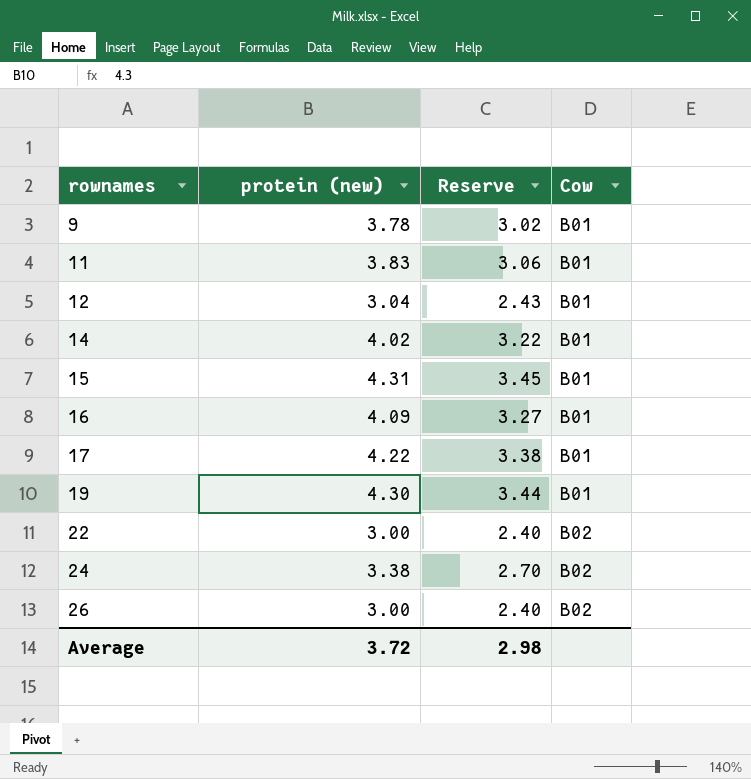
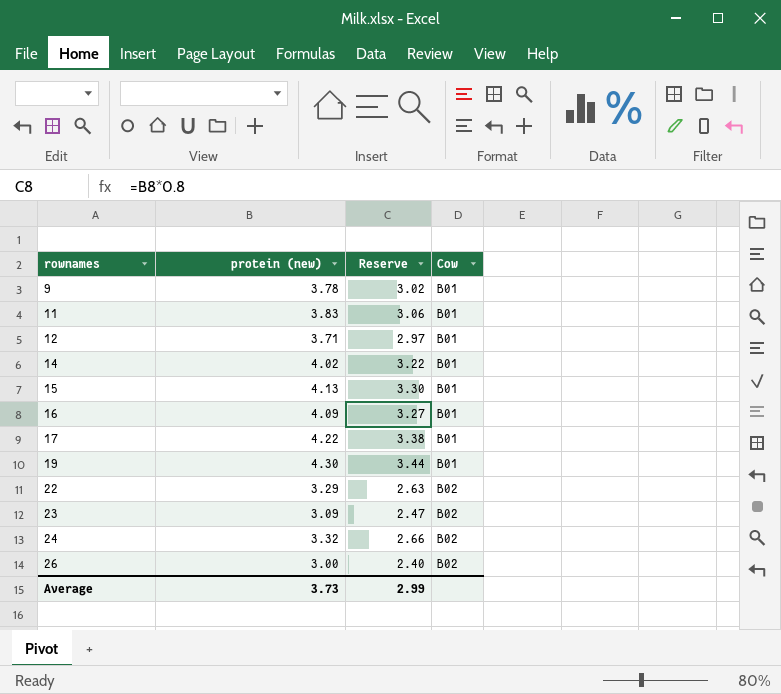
12 | protein (new): 3.04 -> 3.71
12 | Reserve: 2.43 -> 2.97
15 | protein (new): 4.31 -> 4.13
15 | Reserve: 3.45 -> 3.30
22 | protein (new): 3.00 -> 3.29
22 | Reserve: 2.40 -> 2.63
row 23: none -> 3.09 | 2.47 | B02
24 | protein (new): 3.38 -> 3.32
24 | Reserve: 2.70 -> 2.66
Average | protein (new): 3.72 -> 3.73
Average | Reserve: 2.98 -> 2.99

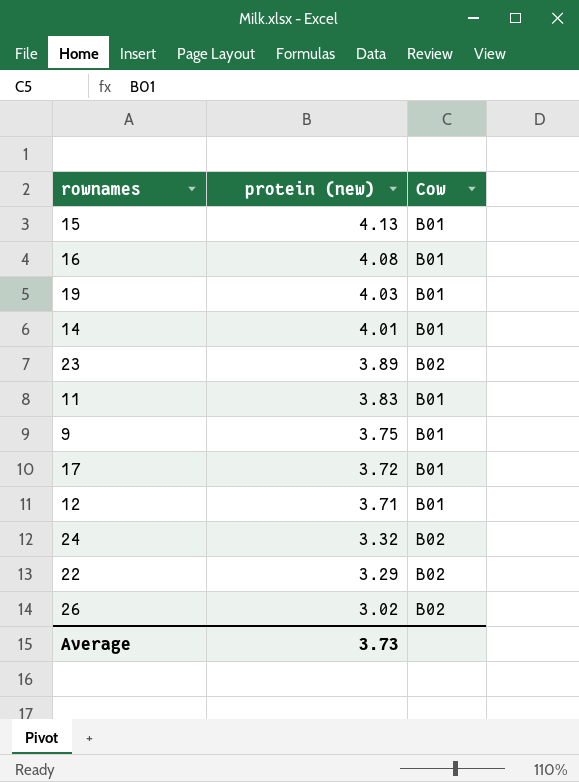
row order: rownames ascending -> protein (new) descending
column Reserve | formula: [protein (new)] * 0.8 -> none
16 | protein (new): 4.09 -> 4.08
19 | protein (new): 4.30 -> 4.03
14 | protein (new): 4.02 -> 4.01
23 | protein (new): 3.09 -> 3.89
9 | protein (new): 3.78 -> 3.75
17 | protein (new): 4.22 -> 3.72
26 | protein (new): 3.00 -> 3.02

